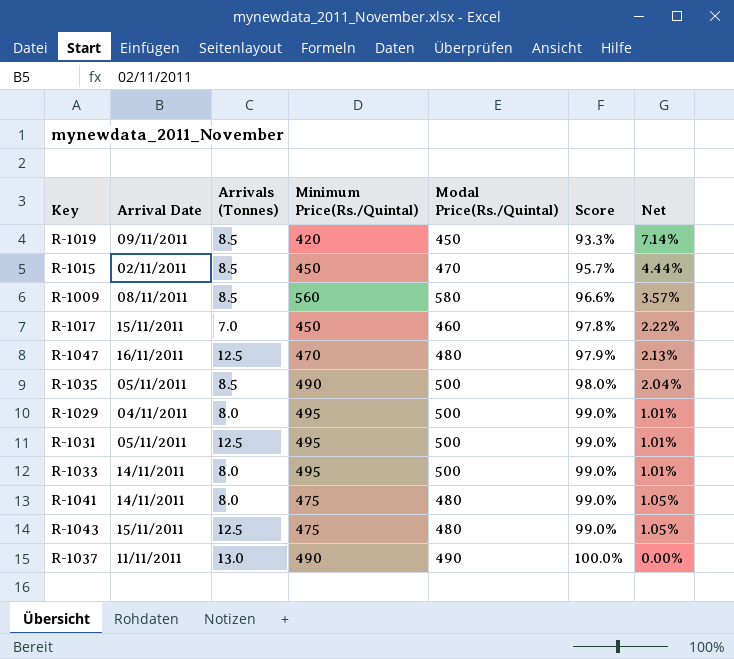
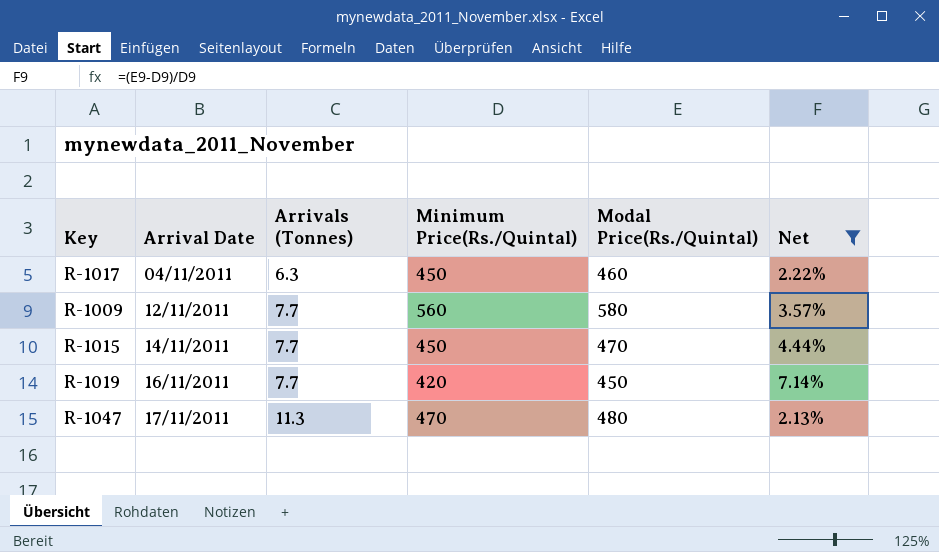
filter: none -> Net >= 2.13%
row order: Score ascending -> Arrival Date ascending
column Score | formula: [Minimum Price(Rs./Quintal)] / [Modal Price(Rs./Quintal)] -> none
R-1017 | Arrival Date: 15/11/2011 -> 04/11/2011
R-1017 | Arrivals (Tonnes): 7.0 -> 6.3
R-1009 | Arrival Date: 08/11/2011 -> 12/11/2011
R-1009 | Arrivals (Tonnes): 8.5 -> 7.7
R-1015 | Arrival Date: 02/11/2011 -> 14/11/2011
R-1015 | Arrivals (Tonnes): 8.5 -> 7.7
R-1019 | Arrival Date: 09/11/2011 -> 16/11/2011
R-1019 | Arrivals (Tonnes): 8.5 -> 7.7
R-1047 | Arrival Date: 16/11/2011 -> 17/11/2011
R-1047 | Arrivals (Tonnes): 12.5 -> 11.3

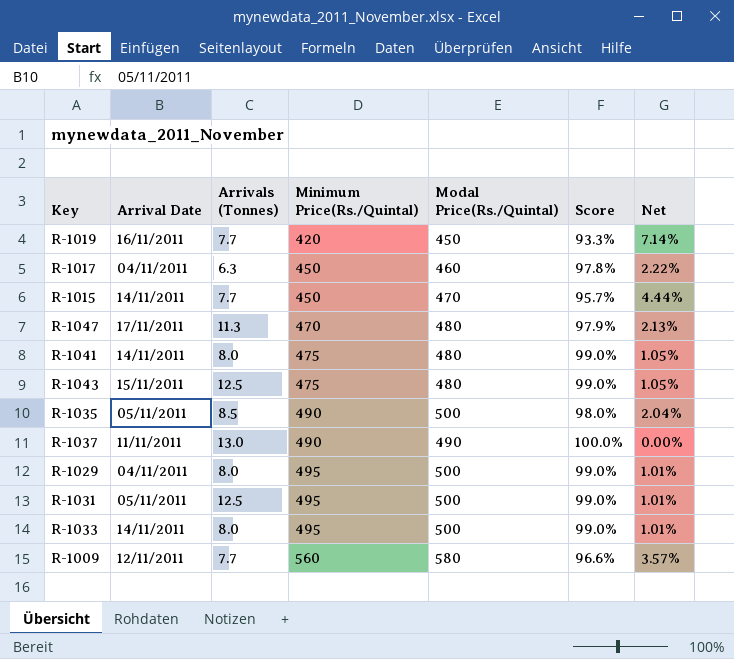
filter: Net >= 2.13% -> none
row order: Arrival Date ascending -> Minimum Price(Rs./Quintal) ascending
column Score | formula: none -> [Minimum Price(Rs./Quintal)] / [Modal Price(Rs./Quintal)]

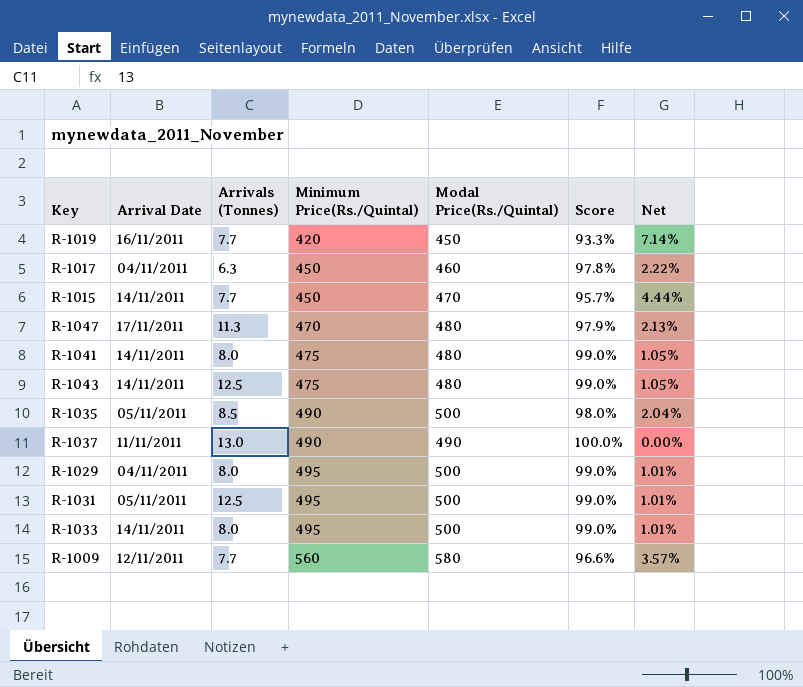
R-1043 | Arrival Date: 15/11/2011 -> 14/11/2011

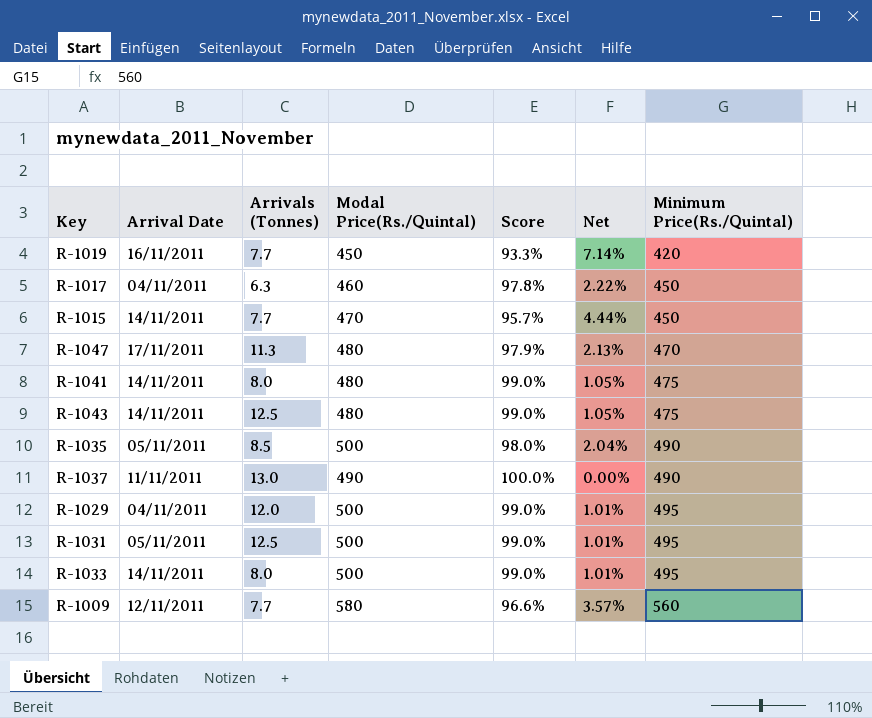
column Minimum Price(Rs./Quintal) | position: 4 -> 7
R-1029 | Arrivals (Tonnes): 8.0 -> 12.0

